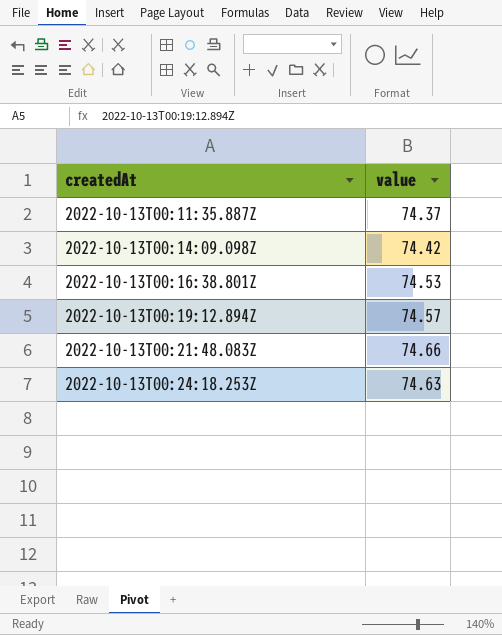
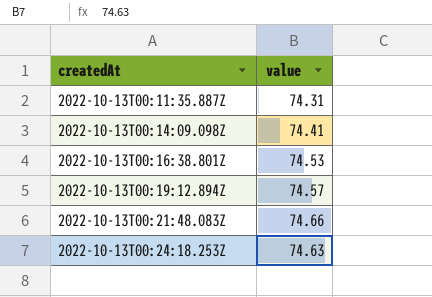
2022-10-13T00:11:35.887Z | value: 74.37 -> 74.31
2022-10-13T00:14:09.098Z | value: 74.42 -> 74.41

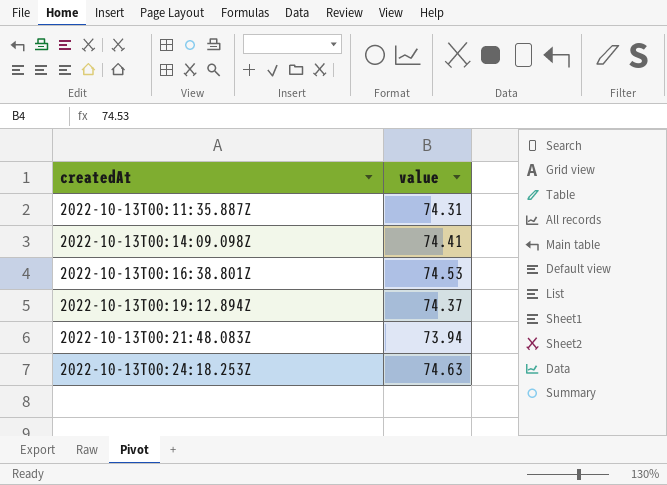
2022-10-13T00:19:12.894Z | value: 74.57 -> 74.37
2022-10-13T00:21:48.083Z | value: 74.66 -> 73.94

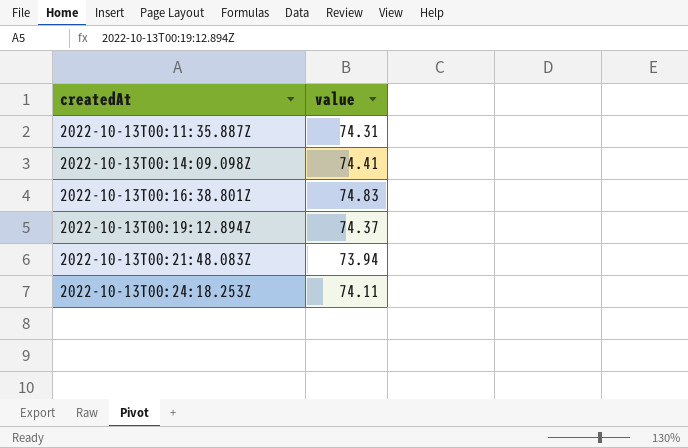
2022-10-13T00:16:38.801Z | value: 74.53 -> 74.83
2022-10-13T00:24:18.253Z | value: 74.63 -> 74.11

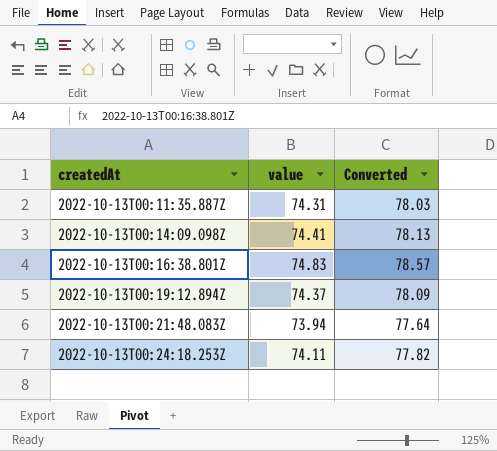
column Converted | formula: none -> [value] * 1.05

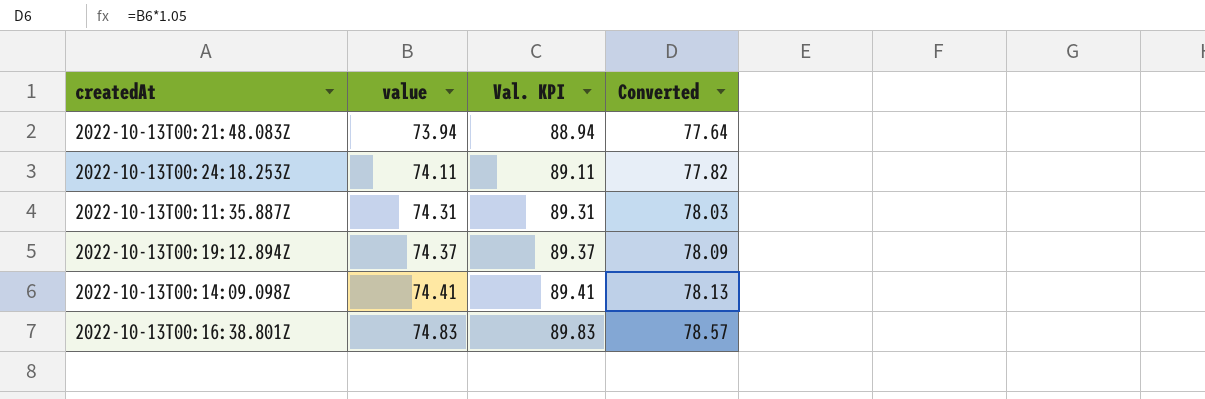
row order: createdAt ascending -> value ascending
column Val. KPI | formula: none -> [value] + 15

